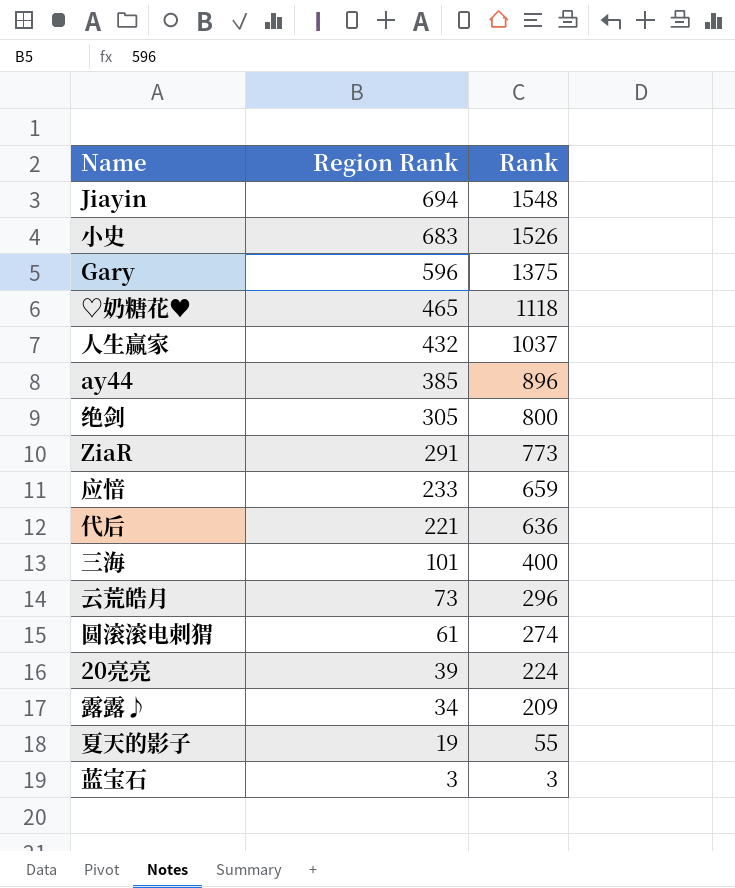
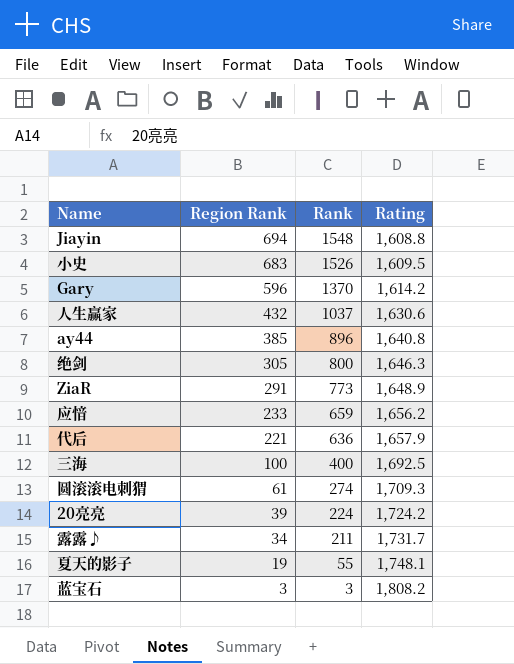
column Rating | position: none -> 4
row ♡奶糖花♥: 465 | 1118 -> none
row 云荒皓月: 73 | 296 -> none
Gary | Rank: 1375 -> 1370
三海 | Region Rank: 101 -> 100
露露♪ | Rank: 209 -> 211

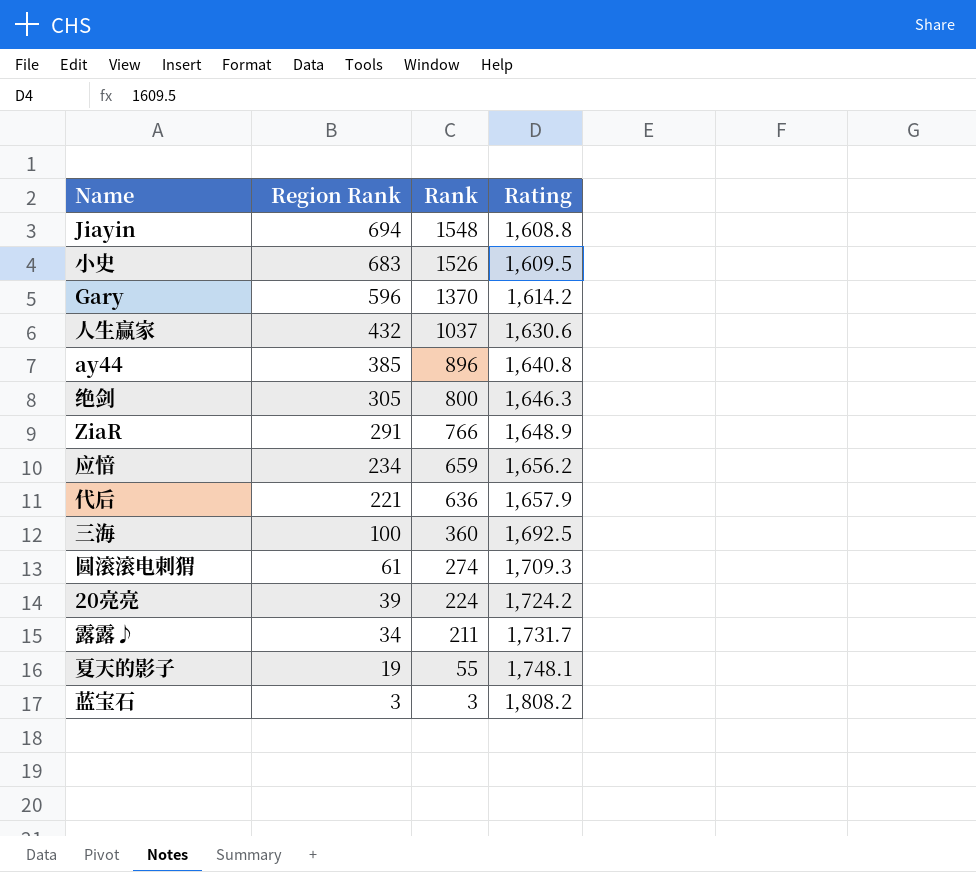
ZiaR | Rank: 773 -> 766
应愔 | Region Rank: 233 -> 234
三海 | Rank: 400 -> 360

